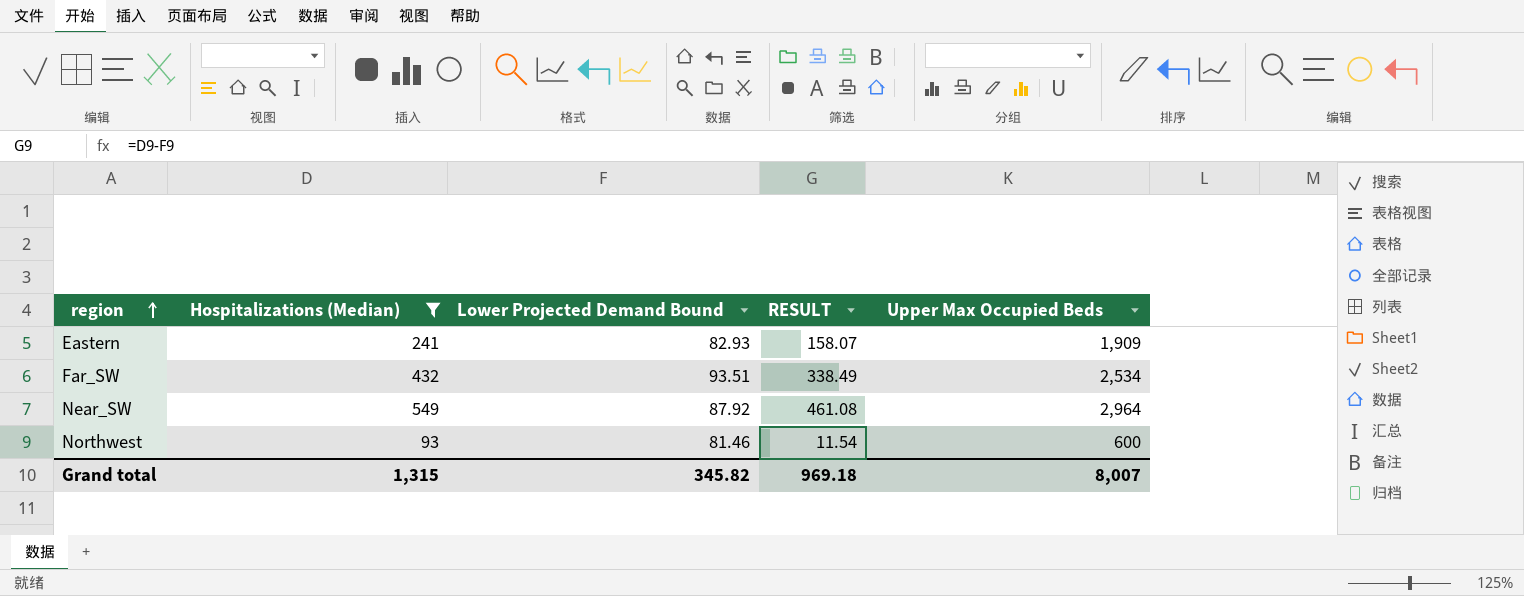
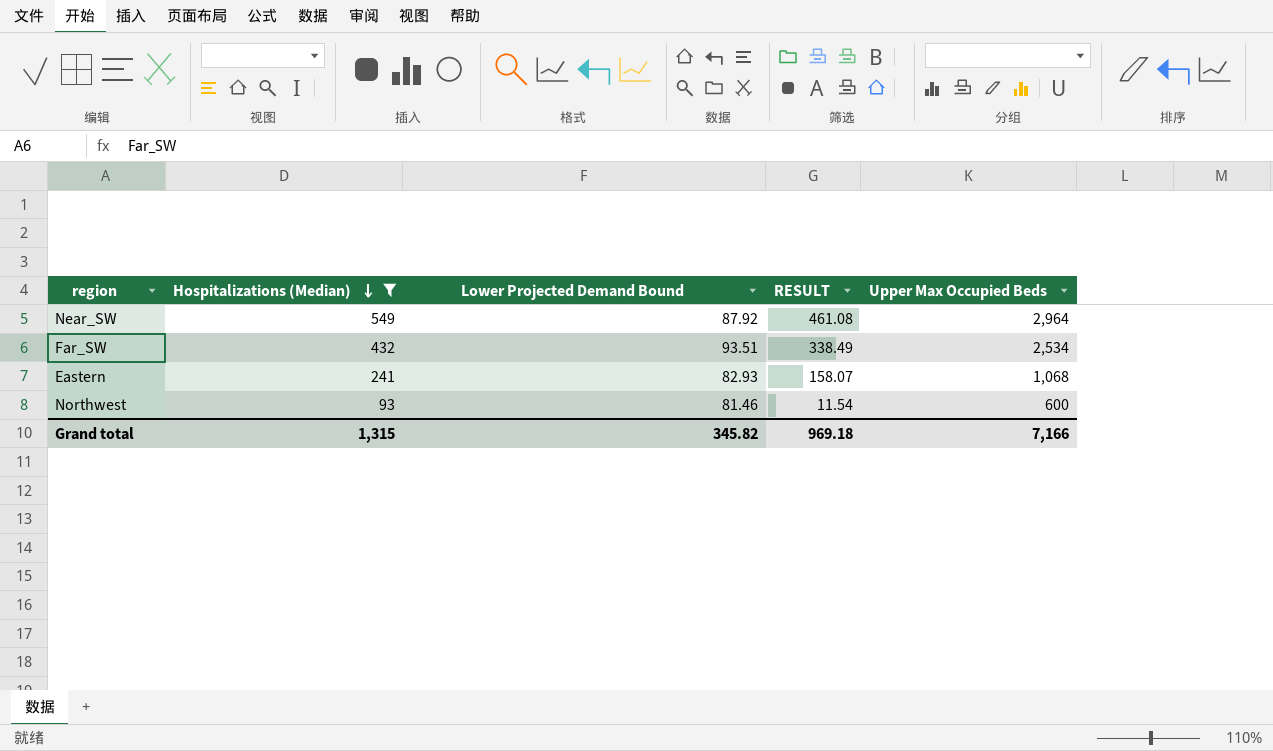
row order: region ascending -> Hospitalizations (Median) descending
Eastern | Upper Max Occupied Beds: 1,909 -> 1,068
Grand total | Upper Max Occupied Beds: 8,007 -> 7,166

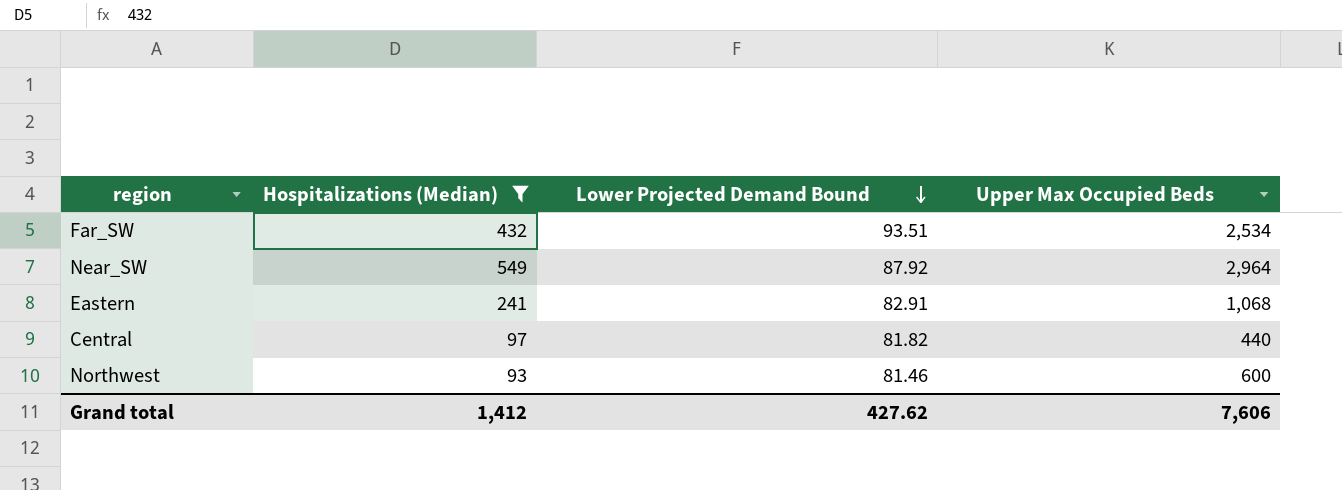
row order: Hospitalizations (Median) descending -> Lower Projected Demand Bound descending
column RESULT | formula: [Hospitalizations (Median)] - [Lower Projected Demand Bound] -> none
Eastern | Lower Projected Demand Bound: 82.93 -> 82.91
row Central: none -> 97 | 81.82 | 440
Grand total | Hospitalizations (Median): 1,315 -> 1,412
Grand total | Lower Projected Demand Bound: 345.82 -> 427.62
Grand total | Upper Max Occupied Beds: 7,166 -> 7,606

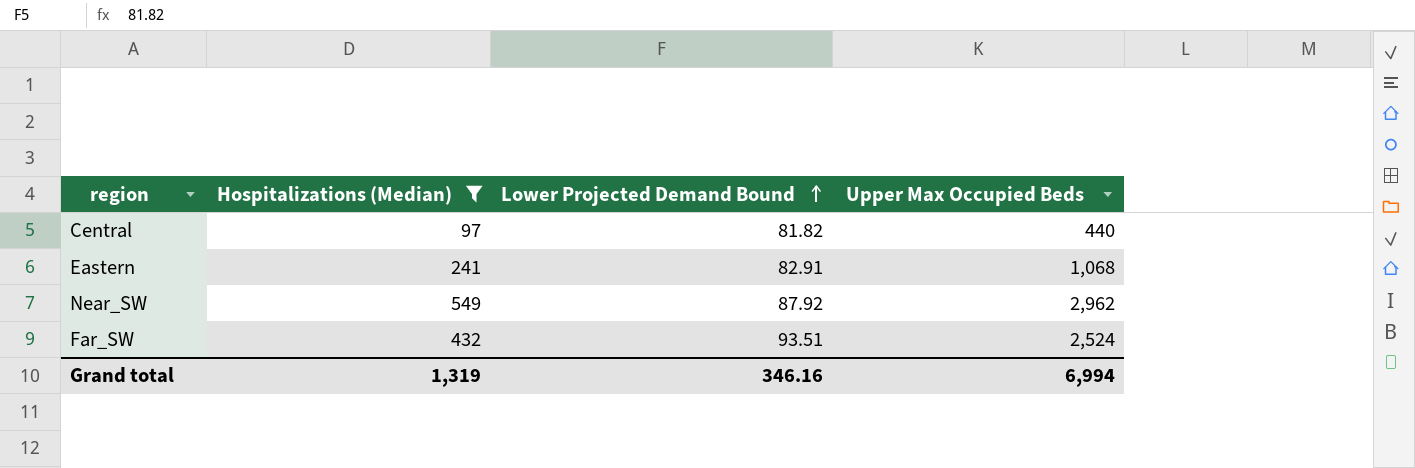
row order: Lower Projected Demand Bound descending -> Lower Projected Demand Bound ascending
row Northwest: 93 | 81.46 | 600 -> none
Near_SW | Upper Max Occupied Beds: 2,964 -> 2,962
Far_SW | Upper Max Occupied Beds: 2,534 -> 2,524
Grand total | Hospitalizations (Median): 1,412 -> 1,319
Grand total | Lower Projected Demand Bound: 427.62 -> 346.16
Grand total | Upper Max Occupied Beds: 7,606 -> 6,994

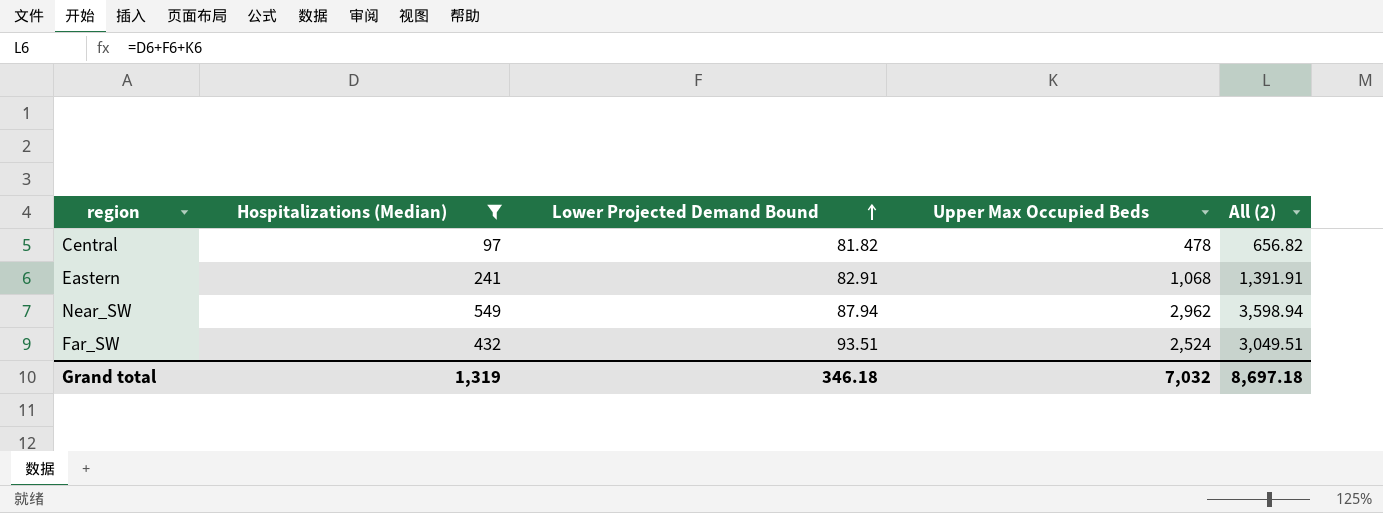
column All (2) | formula: none -> [Hospitalizations (Median)] + [Lower Projected Demand Bound] + [Upper Max Occupied Beds]
Central | Upper Max Occupied Beds: 440 -> 478
Near_SW | Lower Projected Demand Bound: 87.92 -> 87.94
Grand total | Lower Projected Demand Bound: 346.16 -> 346.18
Grand total | Upper Max Occupied Beds: 6,994 -> 7,032

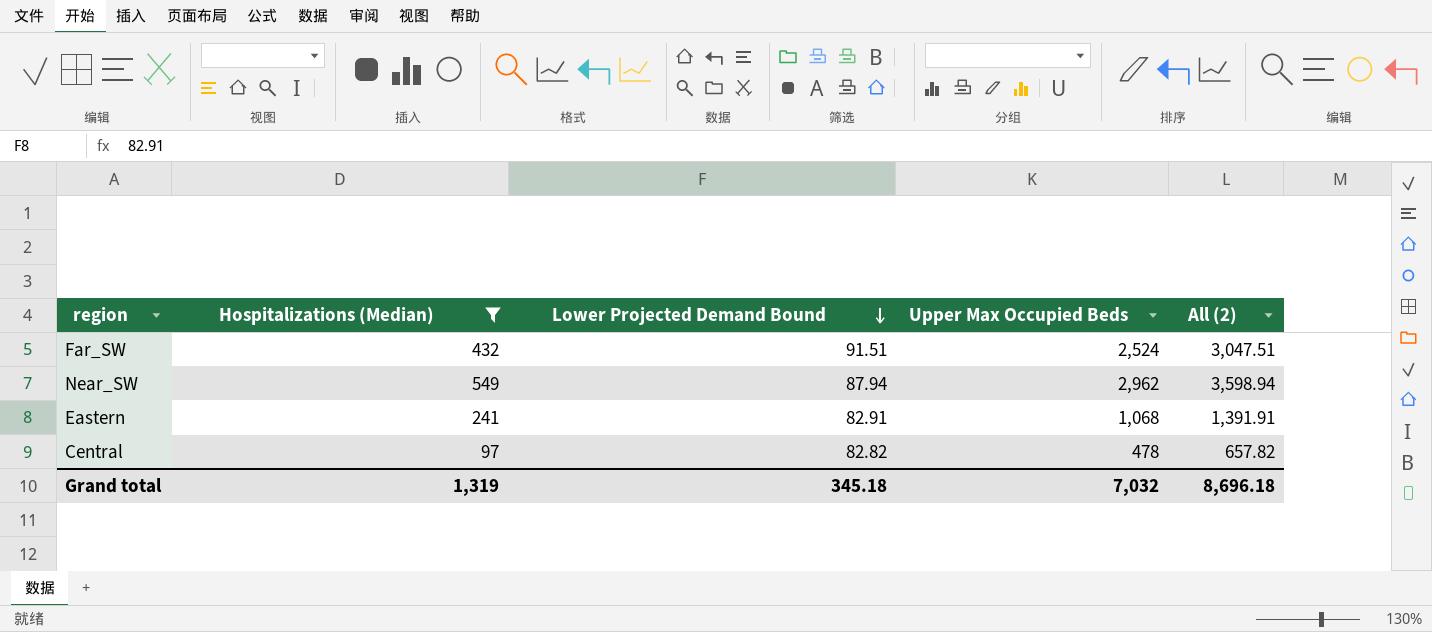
row order: Lower Projected Demand Bound ascending -> Lower Projected Demand Bound descending
Far_SW | Lower Projected Demand Bound: 93.51 -> 91.51
Far_SW | All (2): 3,049.51 -> 3,047.51
Central | Lower Projected Demand Bound: 81.82 -> 82.82
Central | All (2): 656.82 -> 657.82
Grand total | Lower Projected Demand Bound: 346.18 -> 345.18
Grand total | All (2): 8,697.18 -> 8,696.18

